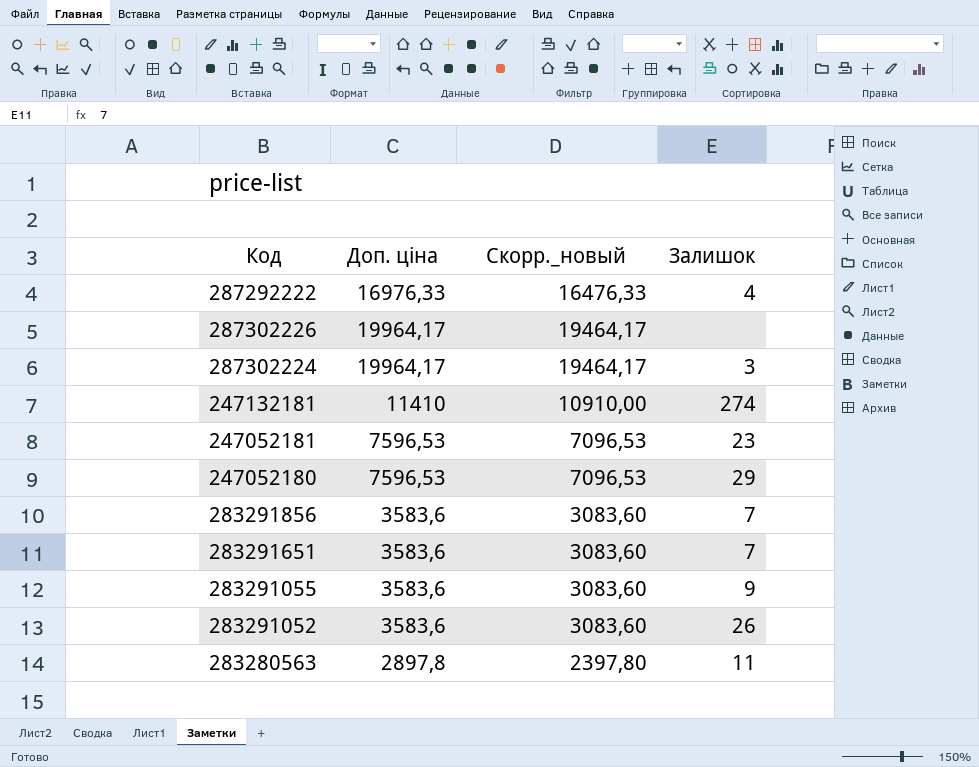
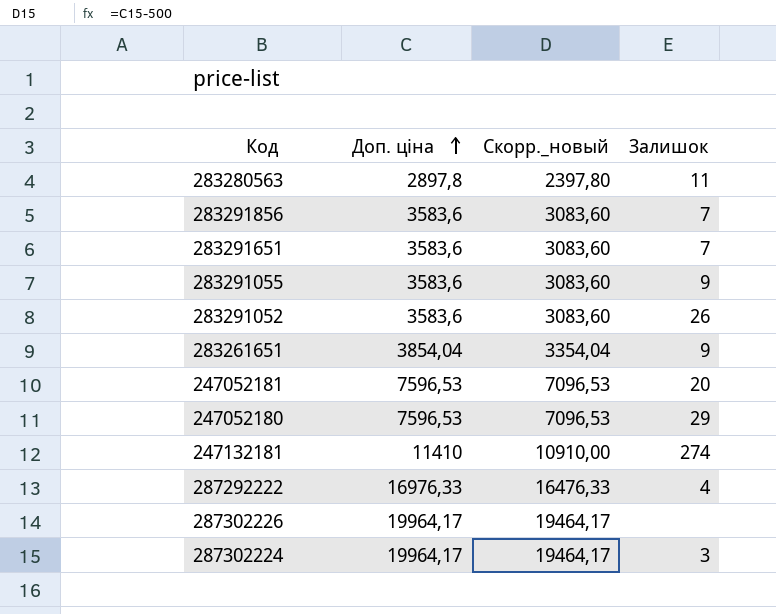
row order: none -> Доп. ціна ascending
row 283261651: none -> 3854,04 | 3354,04 | 9
247052181 | Залишок: 23 -> 20

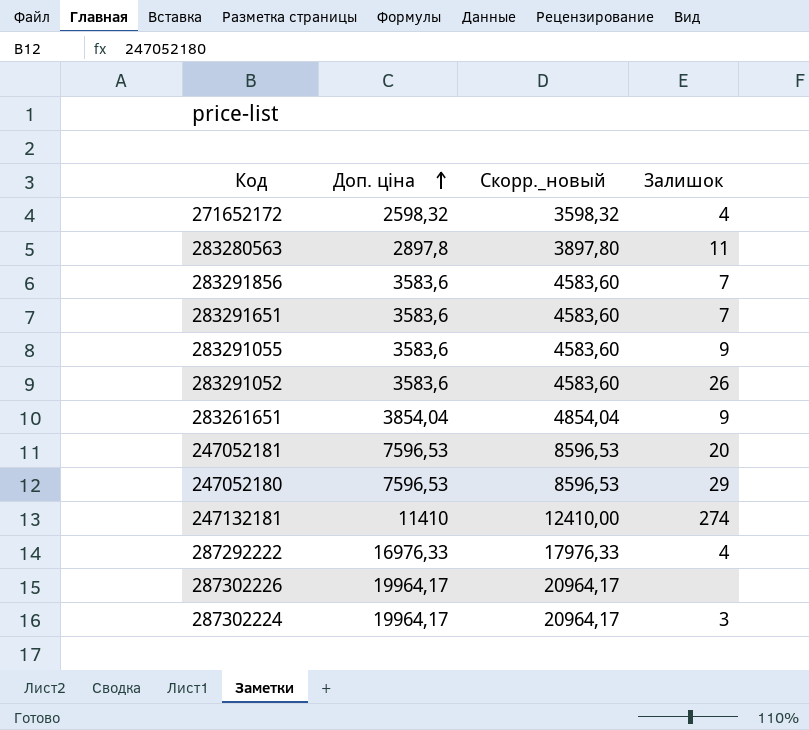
column Скорр._новый | formula: [Доп. ціна] - 500 -> [Доп. ціна] + 1000
row 271652172: none -> 2598,32 | 3598,32 | 4

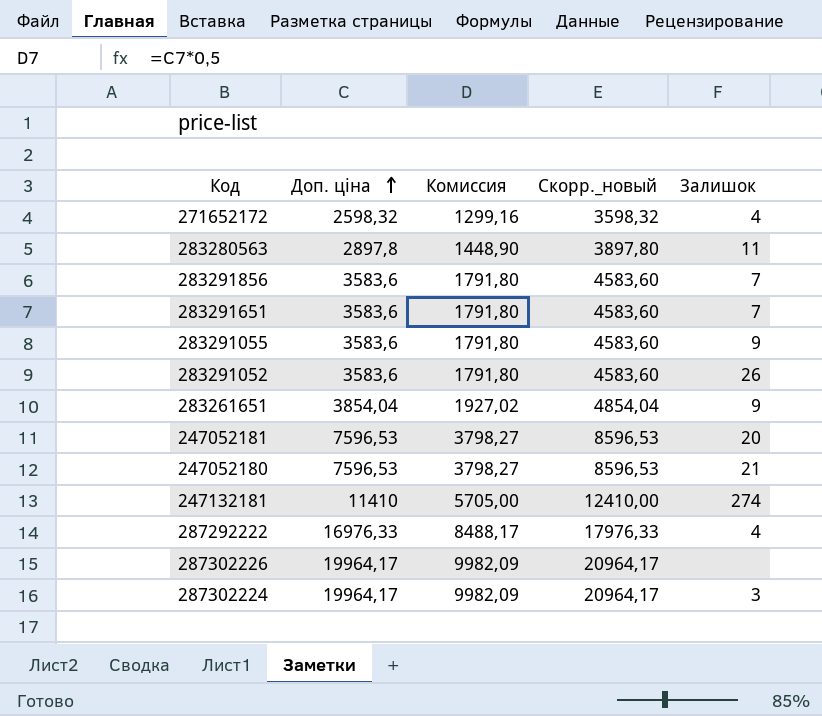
column Комиссия | formula: none -> [Доп. ціна] * 0,5
247052180 | Залишок: 29 -> 21

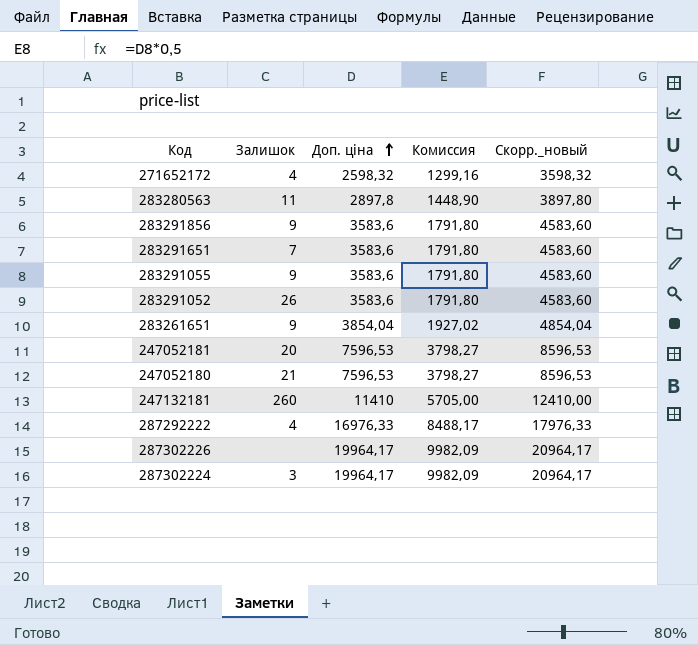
column Залишок | position: 5 -> 2
283291856 | Залишок: 7 -> 9
247132181 | Залишок: 274 -> 260

